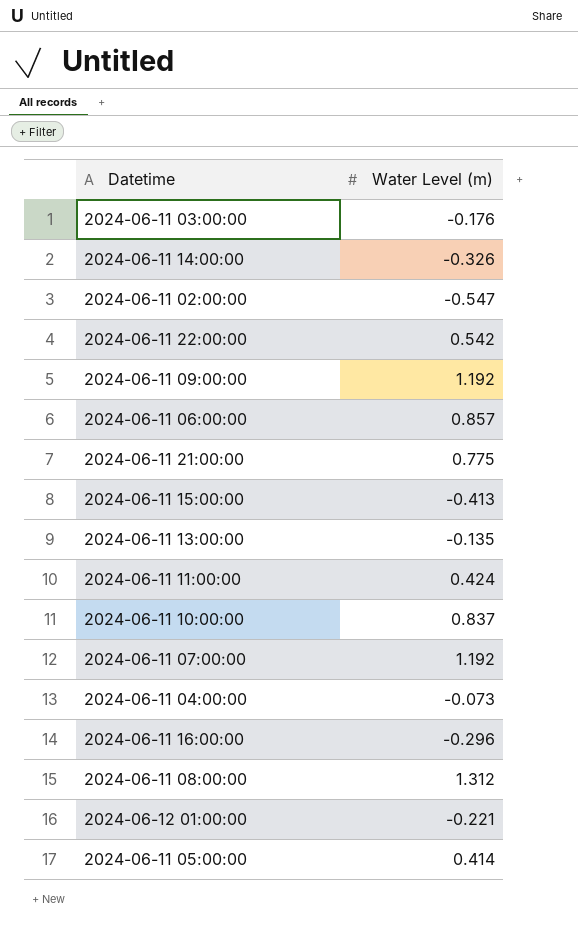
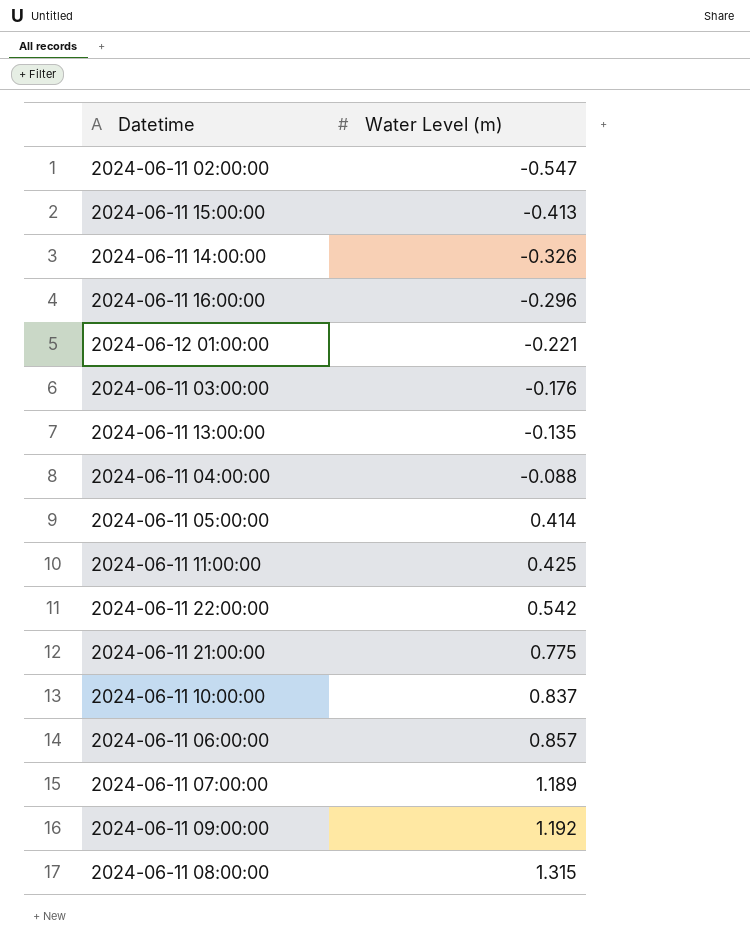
row order: none -> Water Level (m) ascending
2024-06-11 04:00:00 | Water Level (m): -0.073 -> -0.088
2024-06-11 11:00:00 | Water Level (m): 0.424 -> 0.425
2024-06-11 07:00:00 | Water Level (m): 1.192 -> 1.189
2024-06-11 08:00:00 | Water Level (m): 1.312 -> 1.315

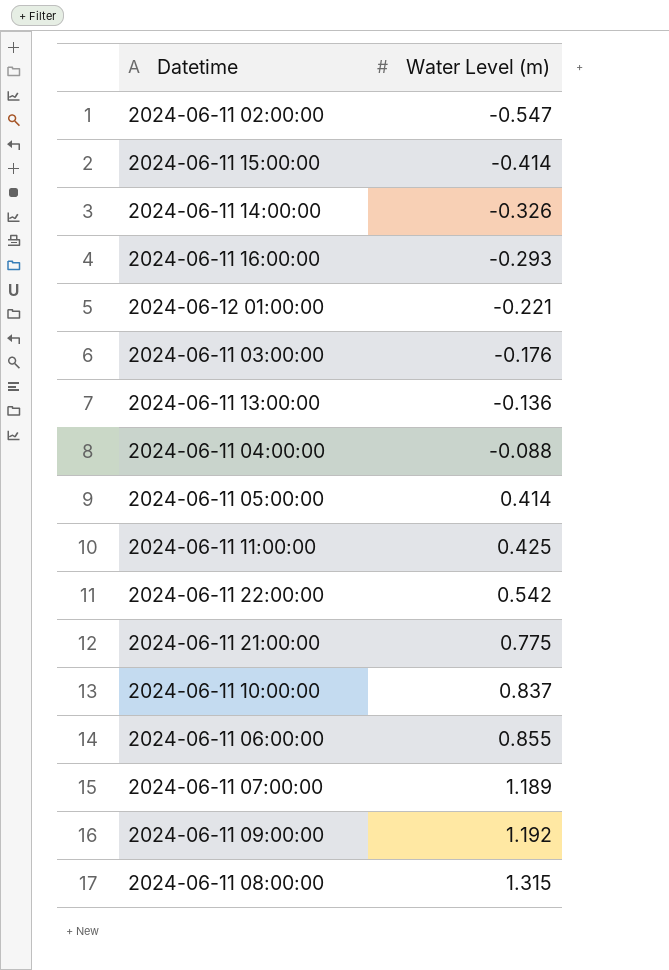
2024-06-11 15:00:00 | Water Level (m): -0.413 -> -0.414
2024-06-11 16:00:00 | Water Level (m): -0.296 -> -0.293
2024-06-11 13:00:00 | Water Level (m): -0.135 -> -0.136
2024-06-11 06:00:00 | Water Level (m): 0.857 -> 0.855

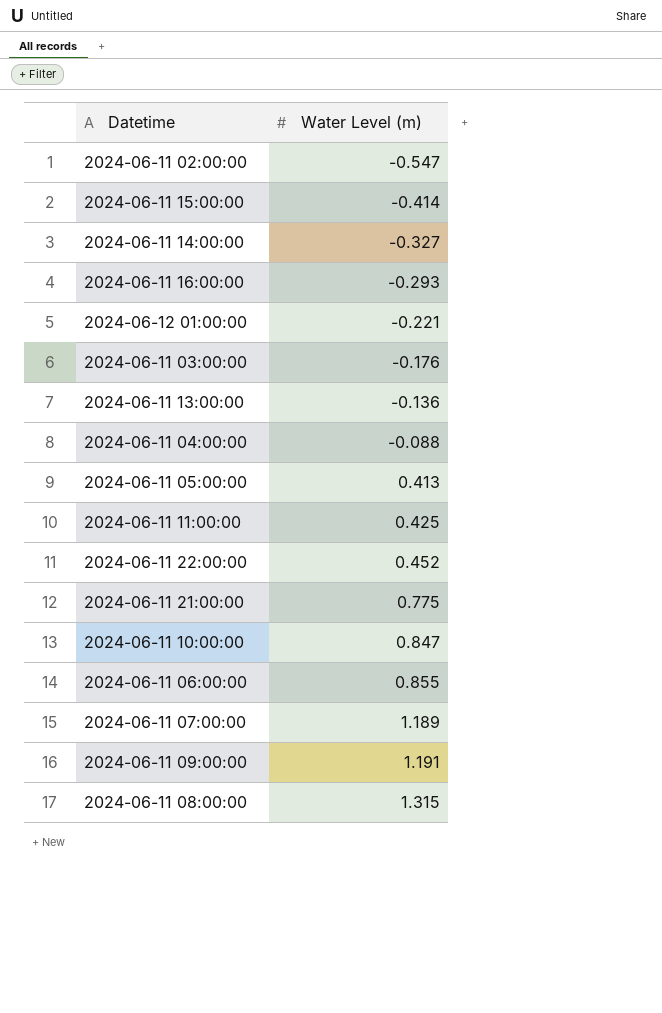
2024-06-11 14:00:00 | Water Level (m): -0.326 -> -0.327
2024-06-11 05:00:00 | Water Level (m): 0.414 -> 0.413
2024-06-11 22:00:00 | Water Level (m): 0.542 -> 0.452
2024-06-11 10:00:00 | Water Level (m): 0.837 -> 0.847
2024-06-11 09:00:00 | Water Level (m): 1.192 -> 1.191

